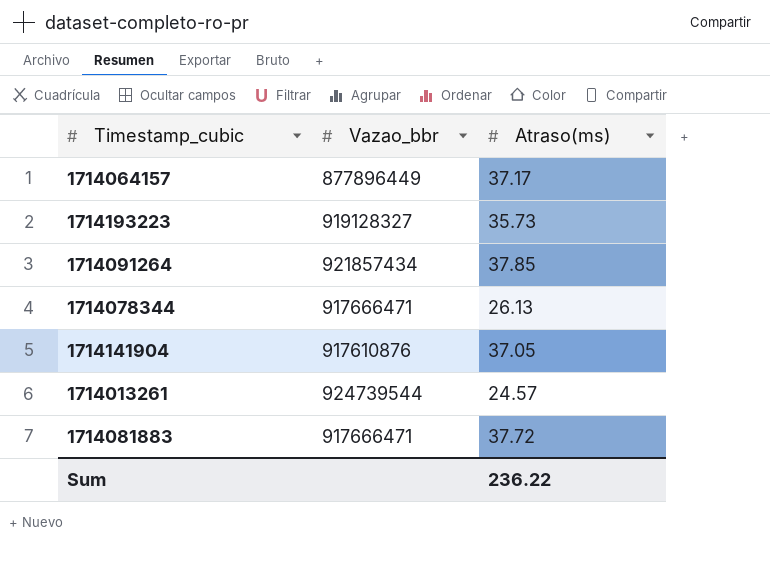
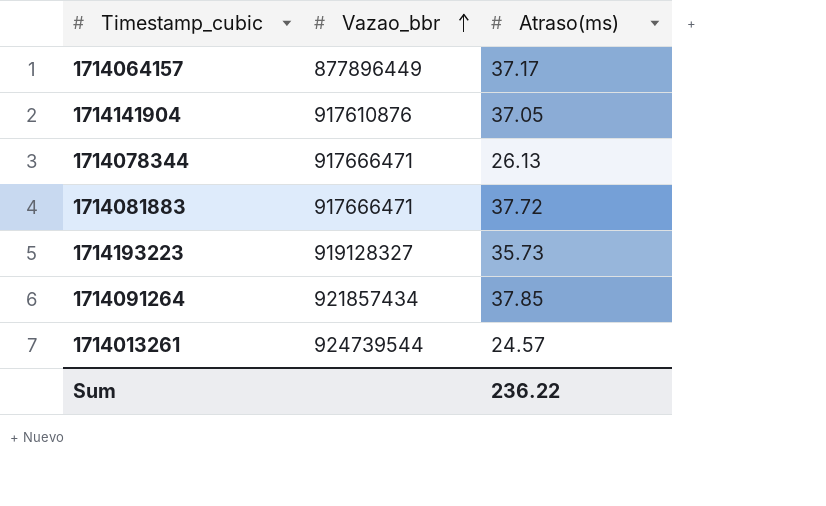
row order: none -> Vazao_bbr ascending

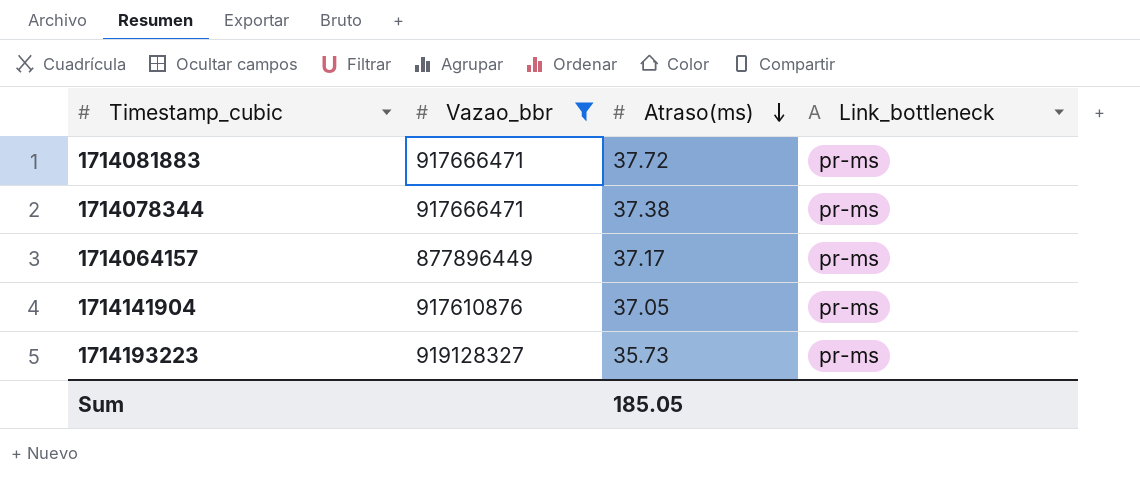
filter: none -> Vazao_bbr <= 919128327
row order: Vazao_bbr ascending -> Atraso(ms) descending
column Link_bottleneck | position: none -> 4
1714078344 | Atraso(ms): 26.13 -> 37.38
Sum | Atraso(ms): 236.22 -> 185.05

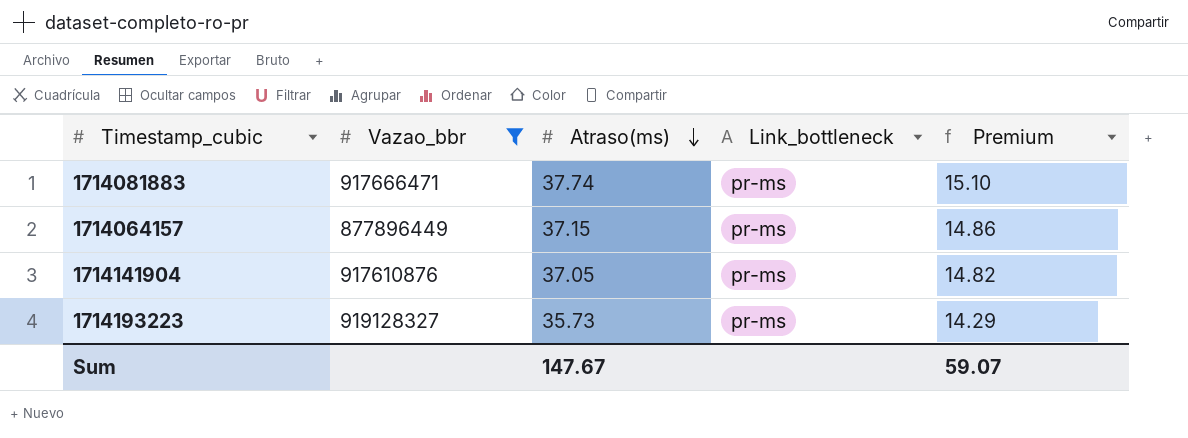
column Premium | formula: none -> [Atraso(ms)] * 0.4
row 1714078344: 917666471 | 37.38 | pr-ms -> none
1714081883 | Atraso(ms): 37.72 -> 37.74
1714064157 | Atraso(ms): 37.17 -> 37.15
Sum | Atraso(ms): 185.05 -> 147.67

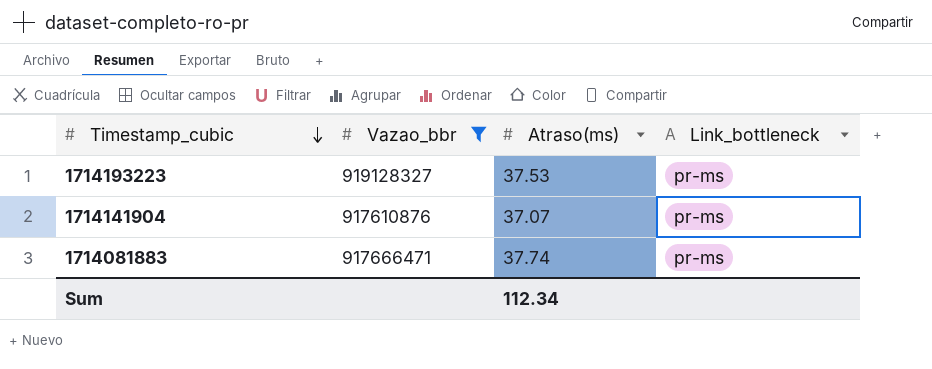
row order: Atraso(ms) descending -> Timestamp_cubic descending
column Premium | formula: [Atraso(ms)] * 0.4 -> none
row 1714064157: 877896449 | 37.15 | pr-ms | 14.86 -> none
1714193223 | Atraso(ms): 35.73 -> 37.53
1714141904 | Atraso(ms): 37.05 -> 37.07
Sum | Atraso(ms): 147.67 -> 112.34

